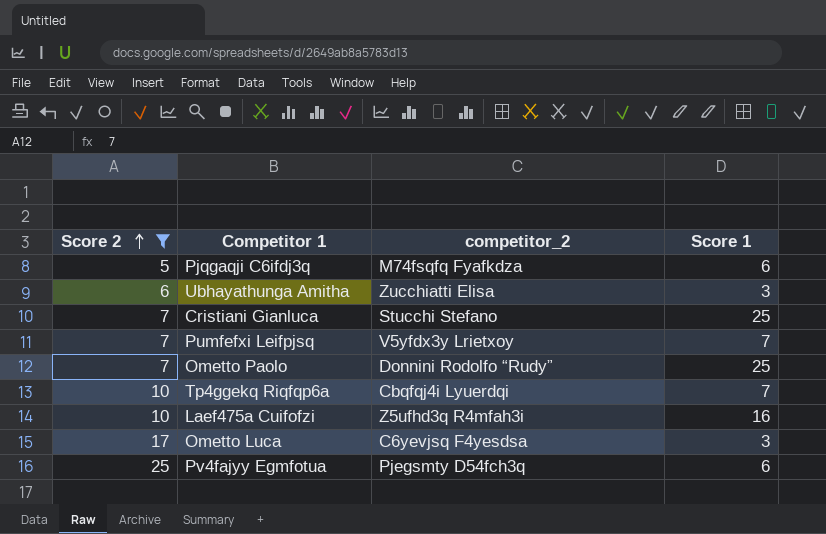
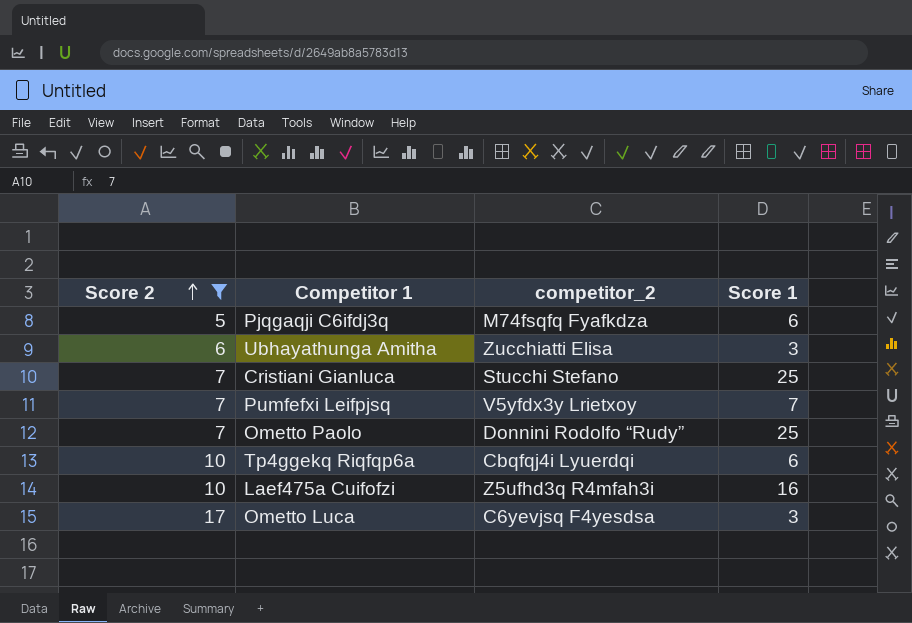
row Pv4fajyy Egmfotua: 25 | Pjegsmty D54fch3q | 6 -> none
Tp4ggekq Riqfqp6a | Score 1: 7 -> 6

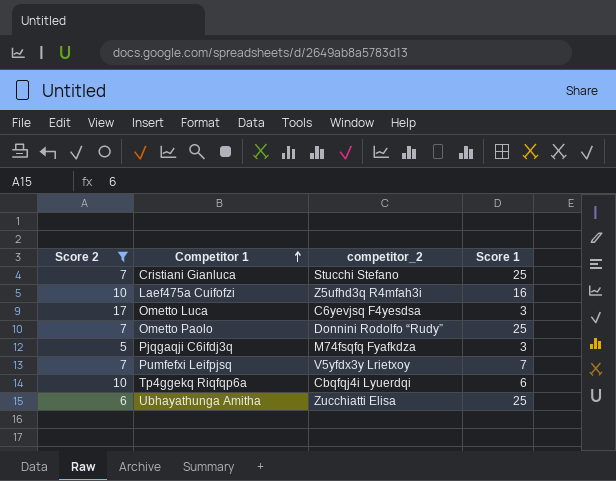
row order: Score 2 ascending -> Competitor 1 ascending
Pjqgaqji C6ifdj3q | Score 1: 6 -> 3
Ubhayathunga Amitha | Score 1: 3 -> 25

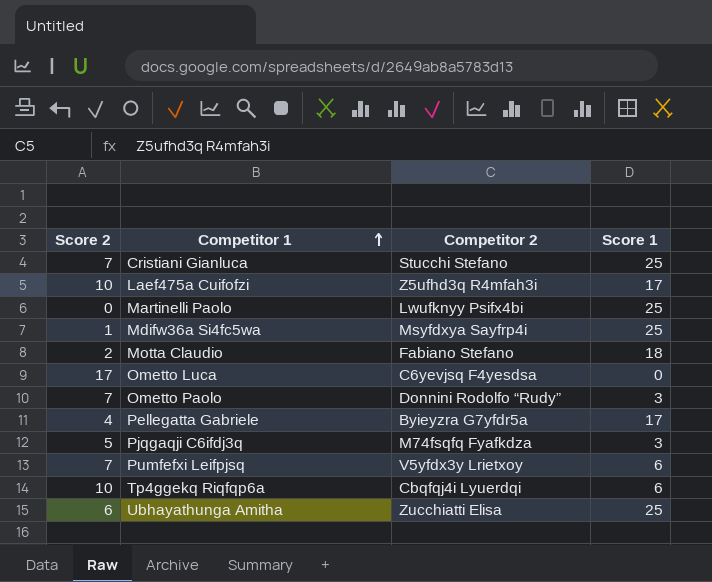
filter: Score 2 >= 5 -> none
column name: competitor_2 -> Competitor 2
Laef475a Cuifofzi | Score 1: 16 -> 17
Ometto Luca | Score 1: 3 -> 0
Ometto Paolo | Score 1: 25 -> 3
Pumfefxi Leifpjsq | Score 1: 7 -> 6

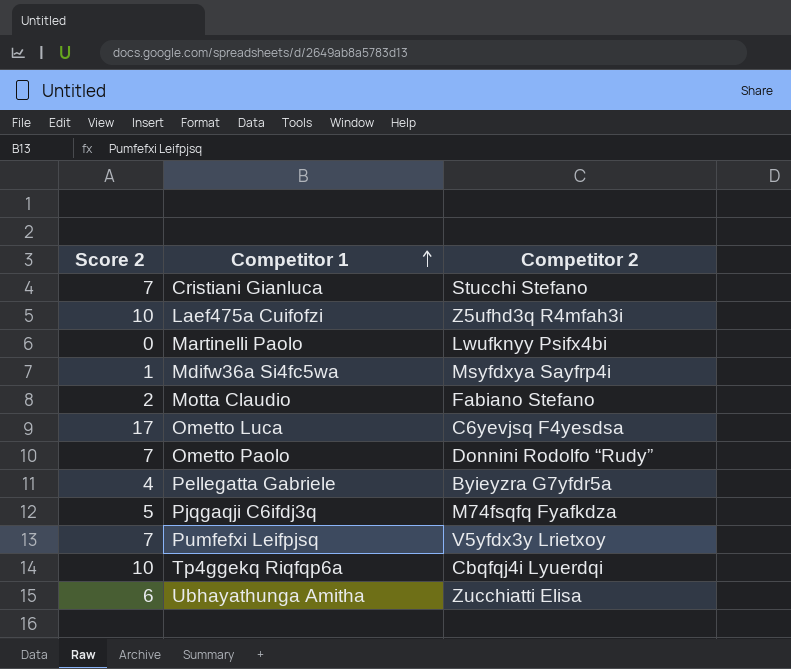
column Score 1 | position: 4 -> none

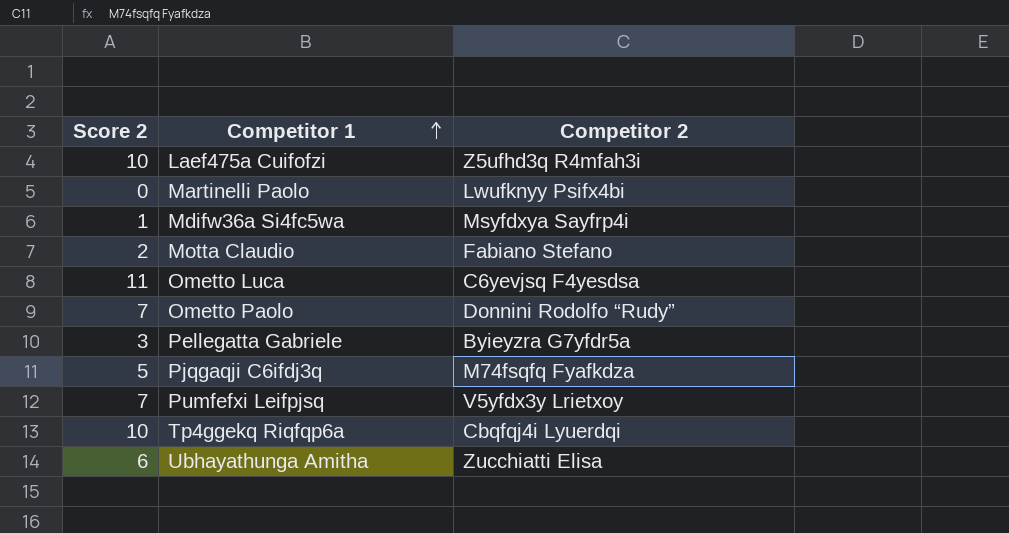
row Cristiani Gianluca: 7 | Stucchi Stefano -> none
Ometto Luca | Score 2: 17 -> 11
Pellegatta Gabriele | Score 2: 4 -> 3

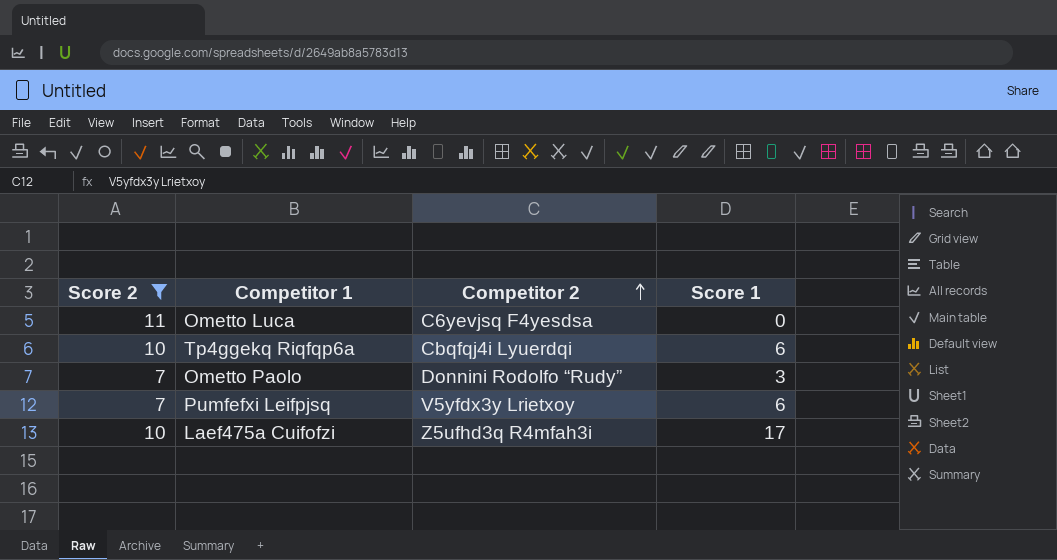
filter: none -> Score 2 >= 7
row order: Competitor 1 ascending -> Competitor 2 ascending
column Score 1 | position: none -> 4

